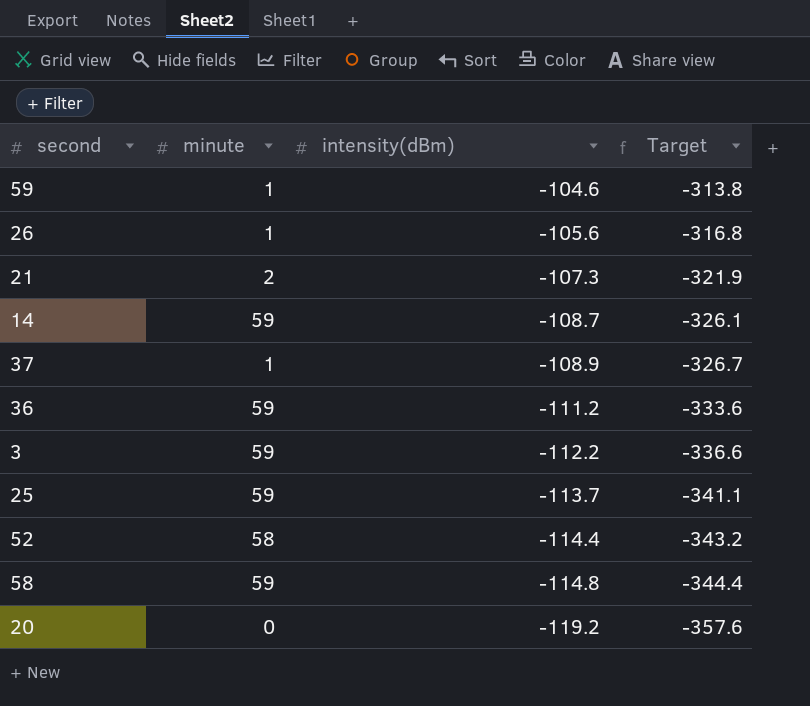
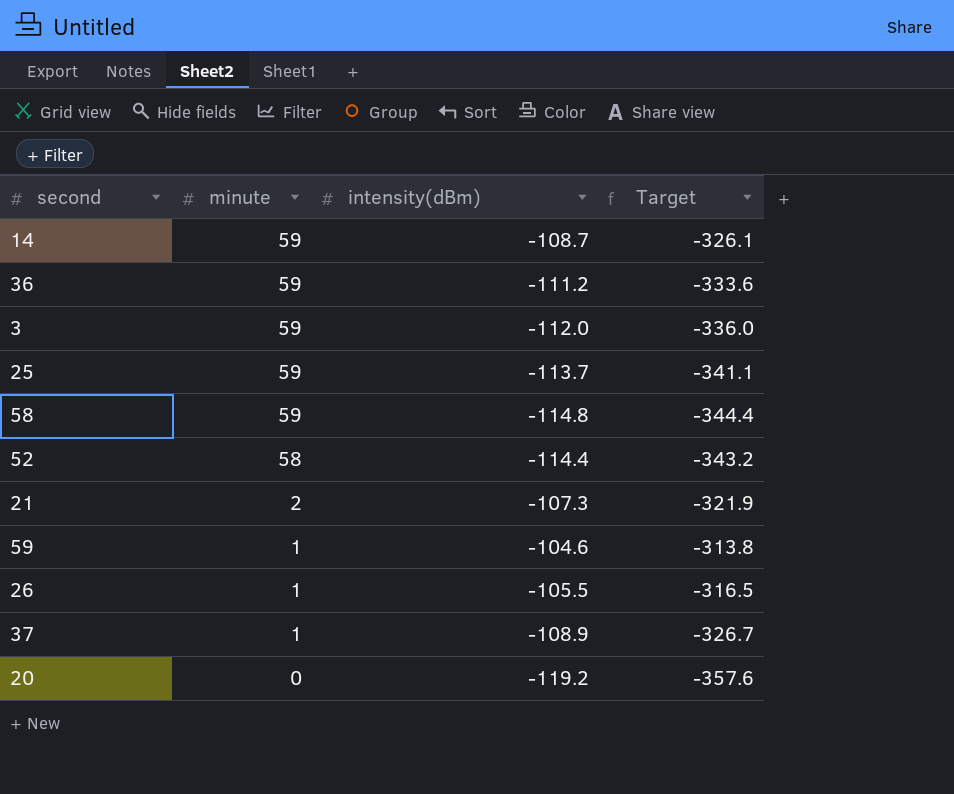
row order: intensity(dBm) descending -> minute descending
3 | intensity(dBm): -112.2 -> -112.0
3 | Target: -336.6 -> -336.0
26 | intensity(dBm): -105.6 -> -105.5
26 | Target: -316.8 -> -316.5

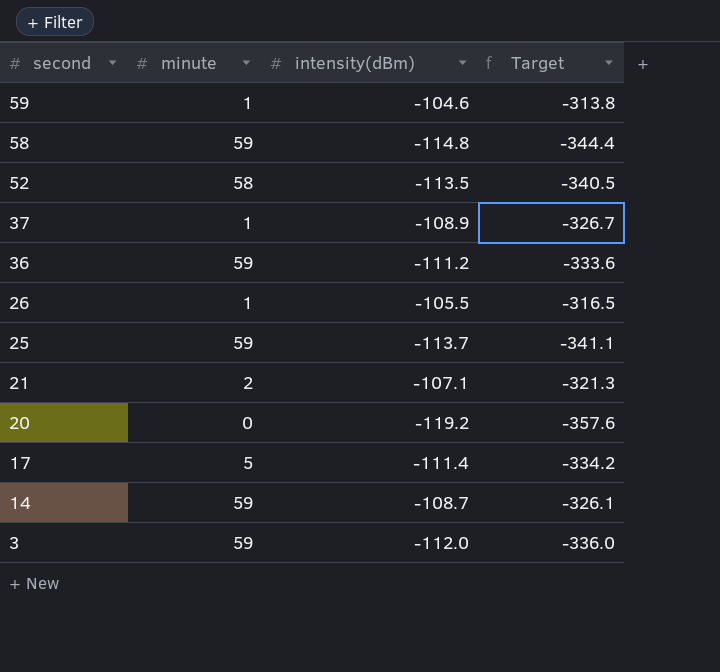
row order: minute descending -> second descending
52 | intensity(dBm): -114.4 -> -113.5
52 | Target: -343.2 -> -340.5
21 | intensity(dBm): -107.3 -> -107.1
21 | Target: -321.9 -> -321.3
row 17: none -> 5 | -111.4 | -334.2

